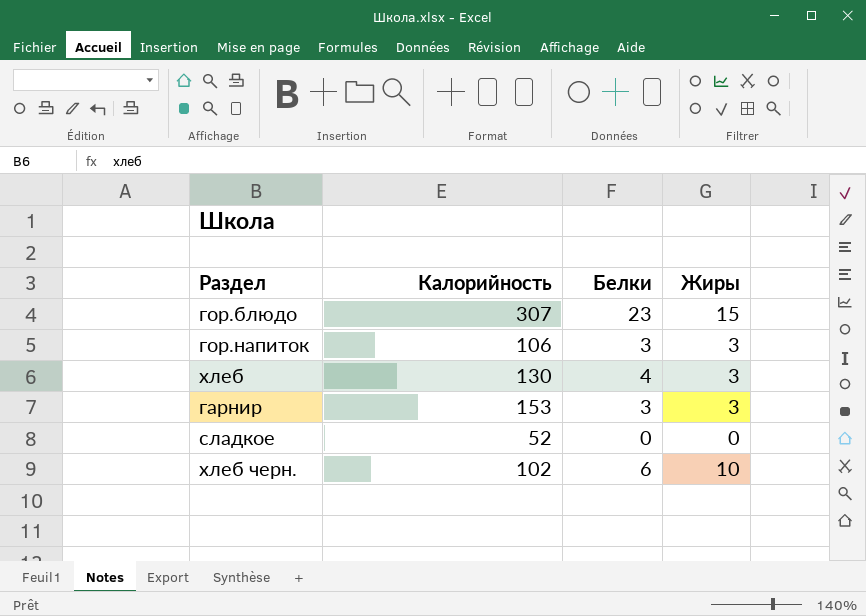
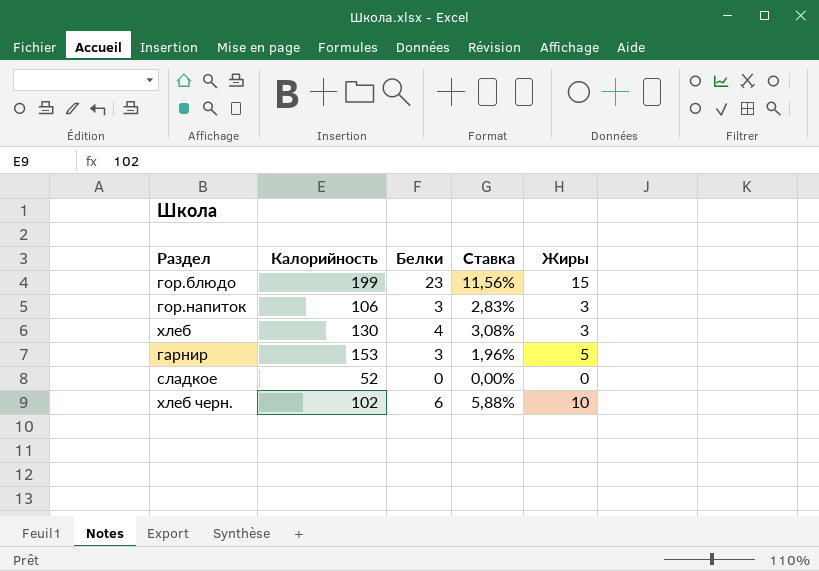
column Ставка | formula: none -> [Белки] / [Калорийность]
гор.блюдо | Калорийность: 307 -> 199
гарнир | Жиры: 3 -> 5

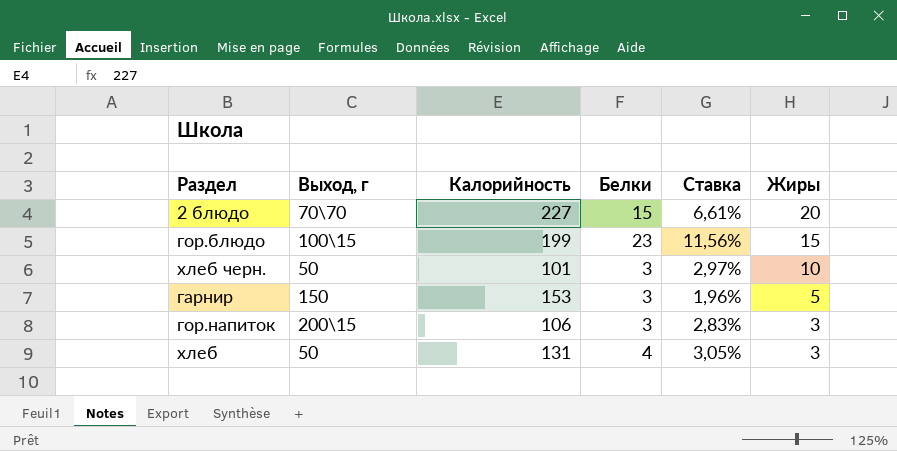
row order: none -> Жиры descending
column Выход, г | position: none -> 2
row сладкое: 52 | 0 | 0,00% | 0 -> none
row 2 блюдо: none -> 70\70 | 227 | 15 | 6,61% | 20
хлеб черн. | Калорийность: 102 -> 101
хлеб черн. | Белки: 6 -> 3
хлеб черн. | Ставка: 5,88% -> 2,97%
хлеб | Калорийность: 130 -> 131
хлеб | Ставка: 3,08% -> 3,05%

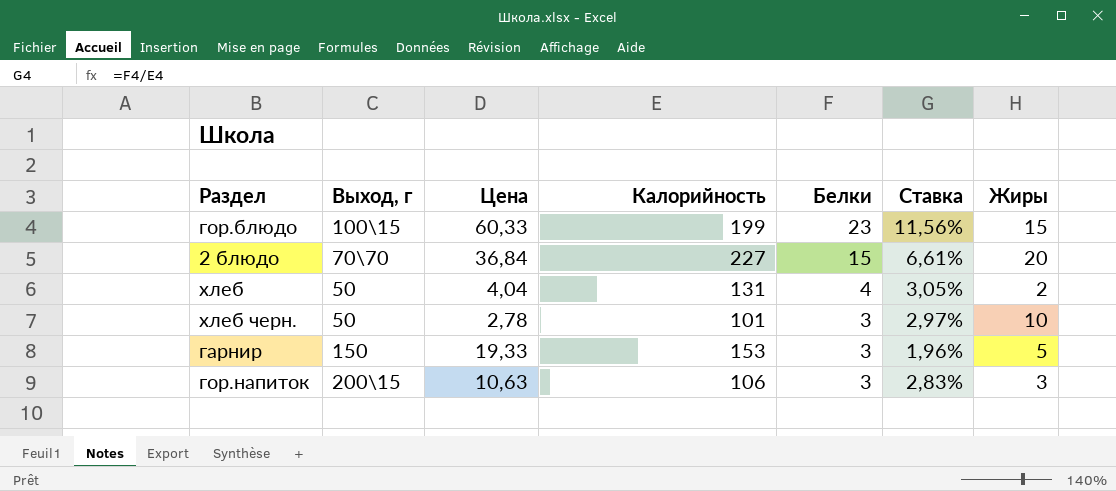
row order: Жиры descending -> Белки descending
column Цена | position: none -> 3
хлеб | Жиры: 3 -> 2

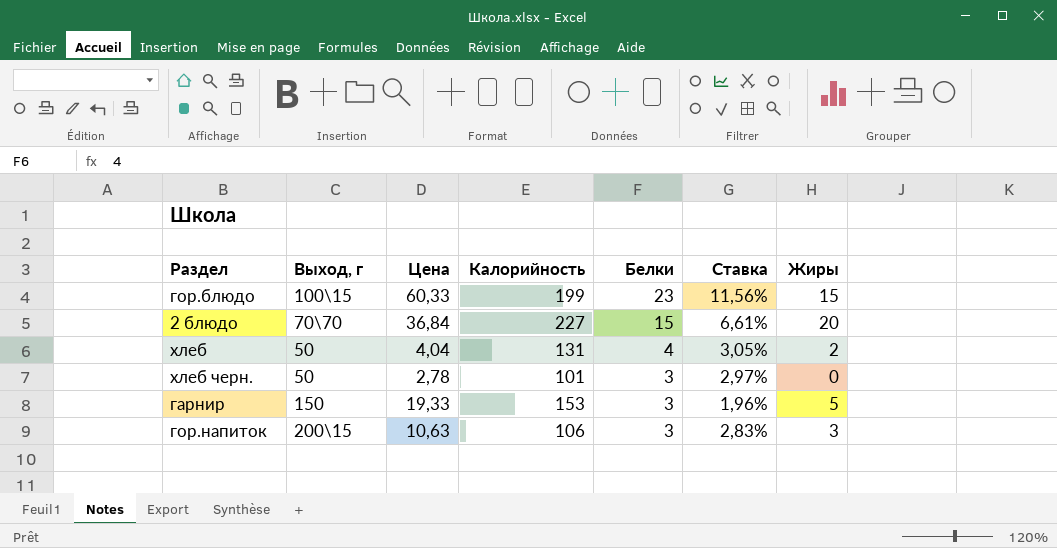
хлеб черн. | Жиры: 10 -> 0

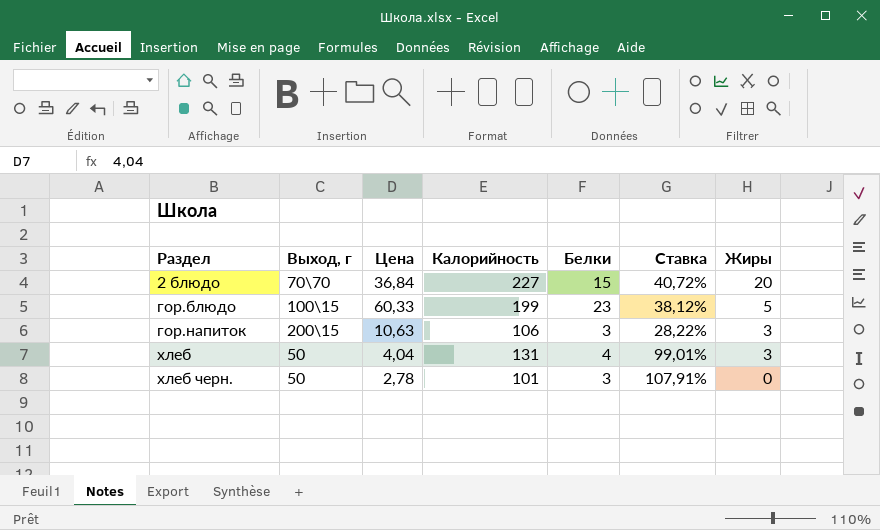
row order: Белки descending -> Раздел ascending
column Ставка | formula: [Белки] / [Калорийность] -> [Белки] / [Цена]
row гарнир: 150 | 19,33 | 153 | 3 | 1,96% | 5 -> none
гор.блюдо | Жиры: 15 -> 5
хлеб | Жиры: 2 -> 3

